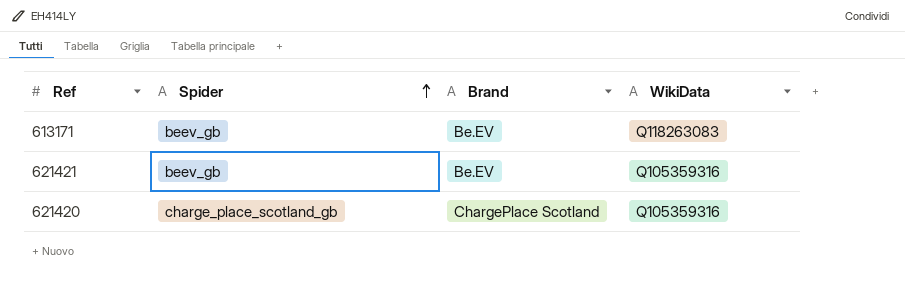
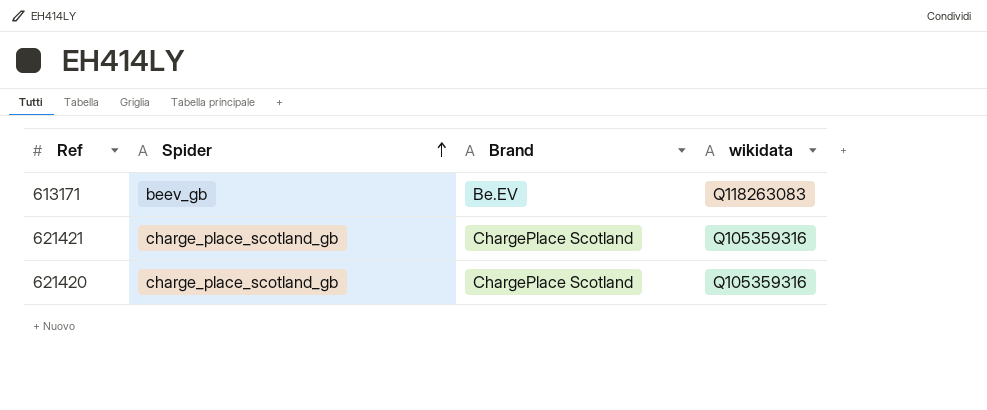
column name: WikiData -> wikidata
621421 | Spider: beev_gb -> charge_place_scotland_gb
621421 | Brand: Be.EV -> ChargePlace Scotland

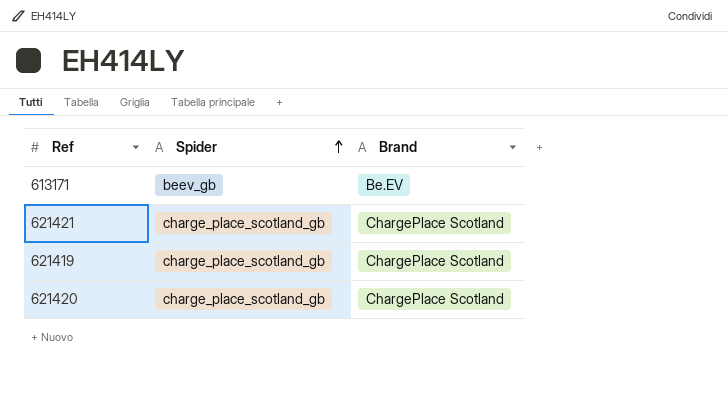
column wikidata | position: 4 -> none
row 621419: none -> charge_place_scotland_gb | ChargePlace Scotland

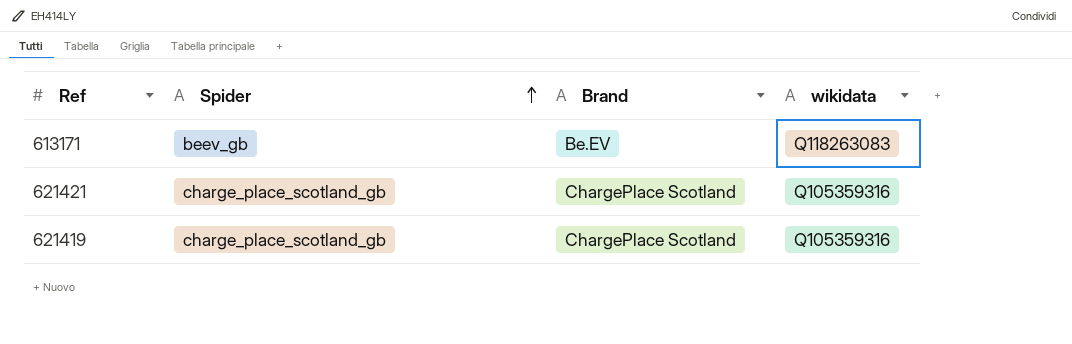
column wikidata | position: none -> 4
row 621420: charge_place_scotland_gb | ChargePlace Scotland -> none

